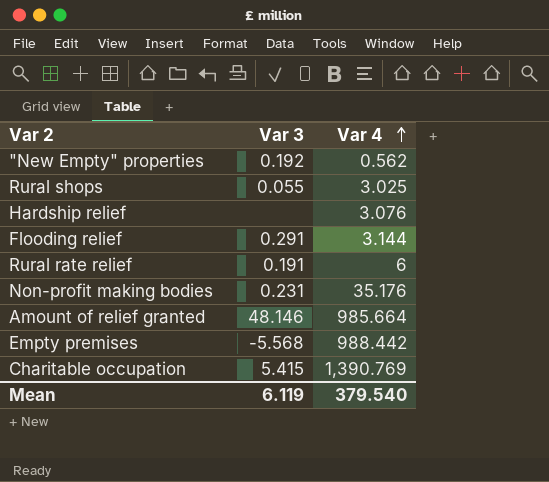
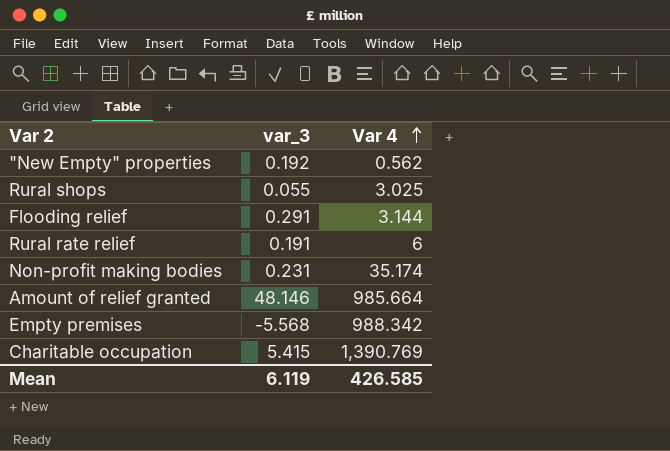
column name: Var 3 -> var_3
row Hardship relief: none | 3.076 -> none
Non-profit making bodies | Var 4: 35.176 -> 35.174
Empty premises | Var 4: 988.442 -> 988.342
Mean | Var 4: 379.540 -> 426.585

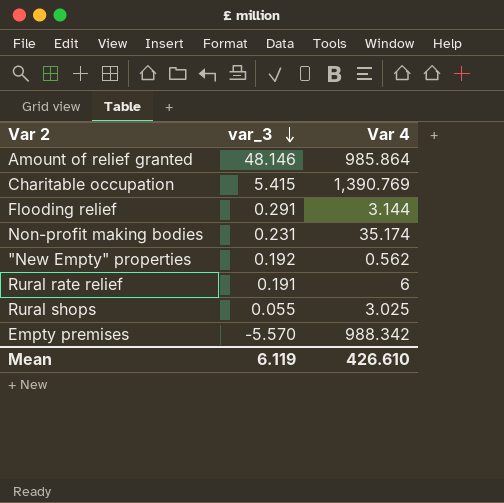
row order: Var 4 ascending -> var_3 descending
Amount of relief granted | Var 4: 985.664 -> 985.864
Empty premises | var_3: -5.568 -> -5.570
Mean | Var 4: 426.585 -> 426.610

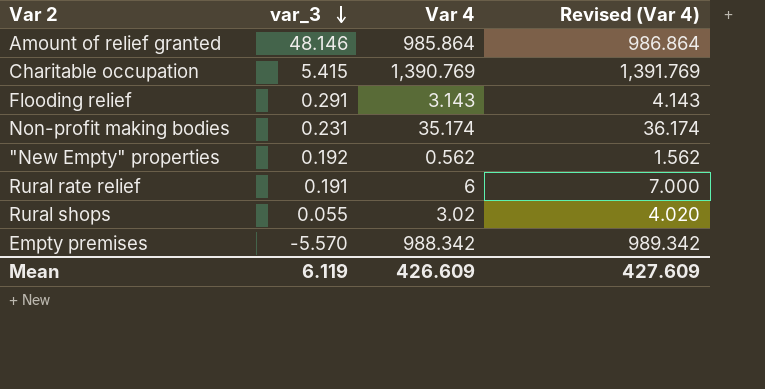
column Revised (Var 4) | formula: none -> [Var 4] + 1
Flooding relief | Var 4: 3.144 -> 3.143
Rural shops | Var 4: 3.025 -> 3.02
Mean | Var 4: 426.610 -> 426.609

